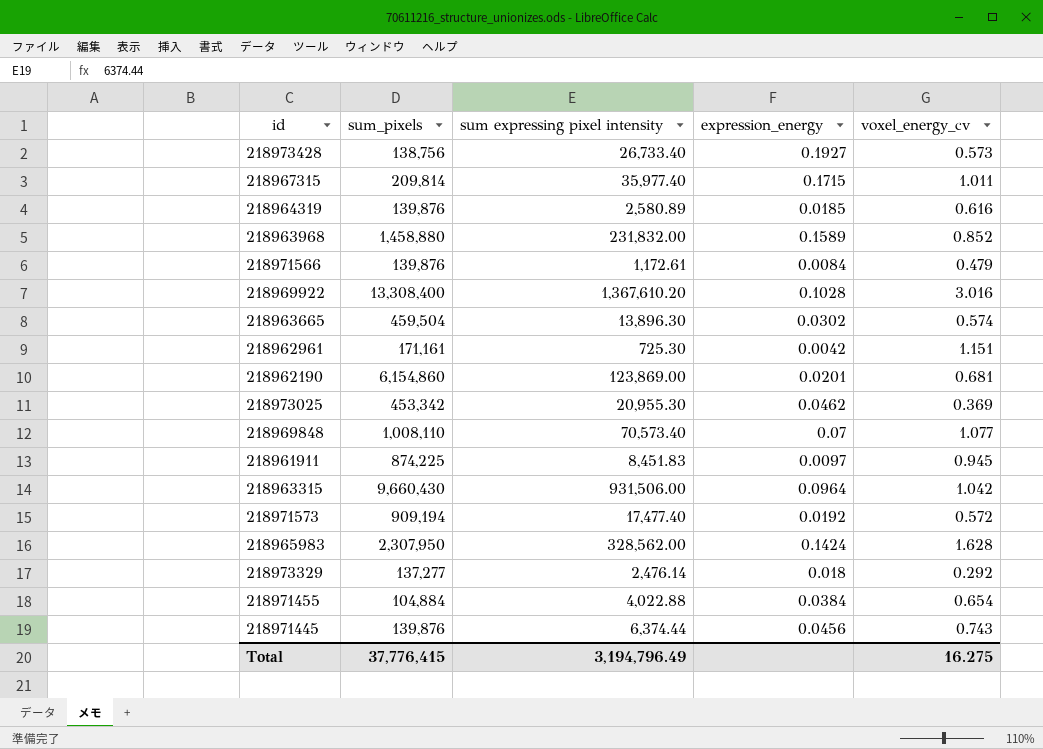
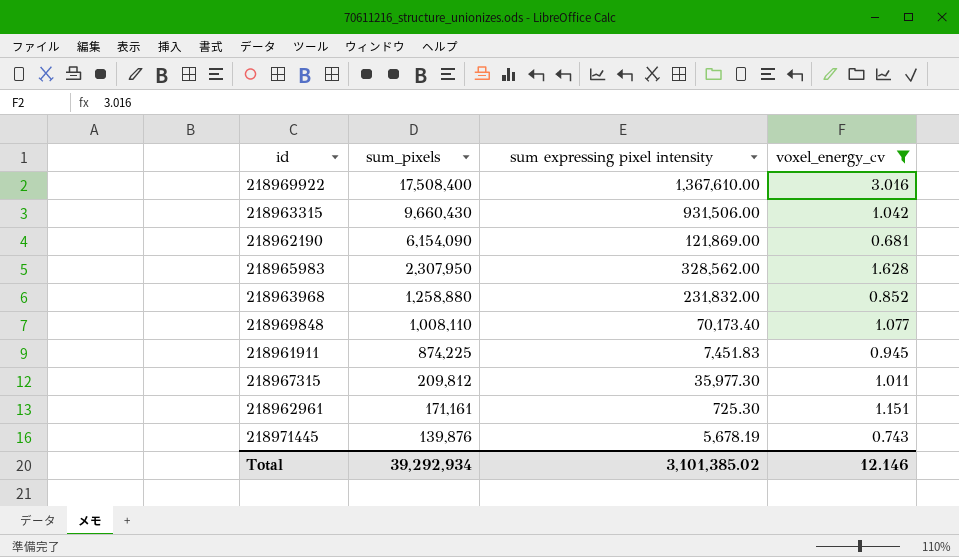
filter: none -> voxel_energy_cv >= 0.681
row order: none -> sum_pixels descending
column expression_energy | formula: [sum expressing pixel intensity] / [sum_pixels] -> none
218969922 | sum_pixels: 13,308,400 -> 17,508,400
218969922 | sum expressing pixel intensity: 1,367,610.20 -> 1,367,610.00
218962190 | sum_pixels: 6,154,860 -> 6,154,090
218962190 | sum expressing pixel intensity: 123,869.00 -> 121,869.00
218963968 | sum_pixels: 1,458,880 -> 1,258,880
218969848 | sum expressing pixel intensity: 70,573.40 -> 70,173.40
218961911 | sum expressing pixel intensity: 8,451.83 -> 7,451.83
218967315 | sum_pixels: 209,814 -> 209,812
218967315 | sum expressing pixel intensity: 35,977.40 -> 35,977.30
218971445 | sum expressing pixel intensity: 6,374.44 -> 5,678.19
Total | sum_pixels: 37,776,415 -> 39,292,934
Total | sum expressing pixel intensity: 3,194,796.49 -> 3,101,385.02
Total | voxel_energy_cv: 16.275 -> 12.146

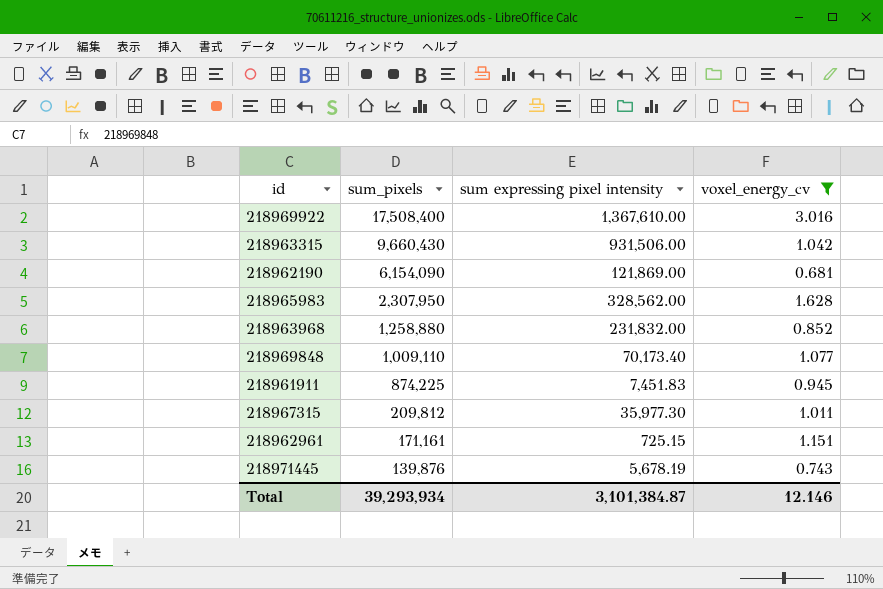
218969848 | sum_pixels: 1,008,110 -> 1,009,110
218962961 | sum expressing pixel intensity: 725.30 -> 725.15
Total | sum_pixels: 39,292,934 -> 39,293,934
Total | sum expressing pixel intensity: 3,101,385.02 -> 3,101,384.87

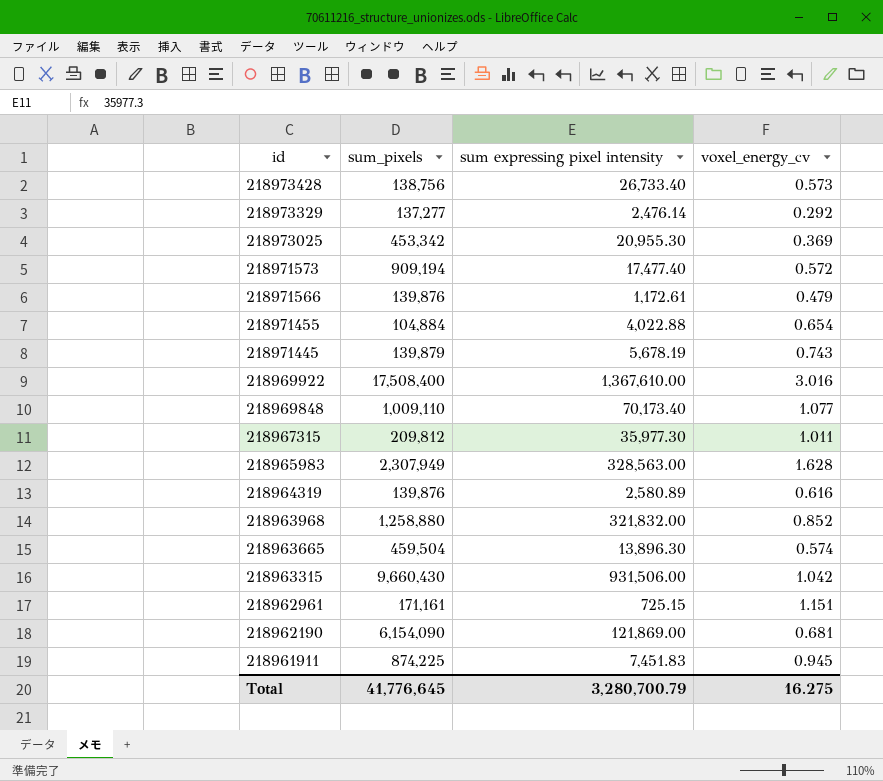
filter: voxel_energy_cv >= 0.681 -> none
row order: sum_pixels descending -> id descending
218971445 | sum_pixels: 139,876 -> 139,879
218965983 | sum_pixels: 2,307,950 -> 2,307,949
218965983 | sum expressing pixel intensity: 328,562.00 -> 328,563.00
218963968 | sum expressing pixel intensity: 231,832.00 -> 321,832.00
Total | sum_pixels: 39,293,934 -> 41,776,645
Total | sum expressing pixel intensity: 3,101,384.87 -> 3,280,700.79
Total | voxel_energy_cv: 12.146 -> 16.275

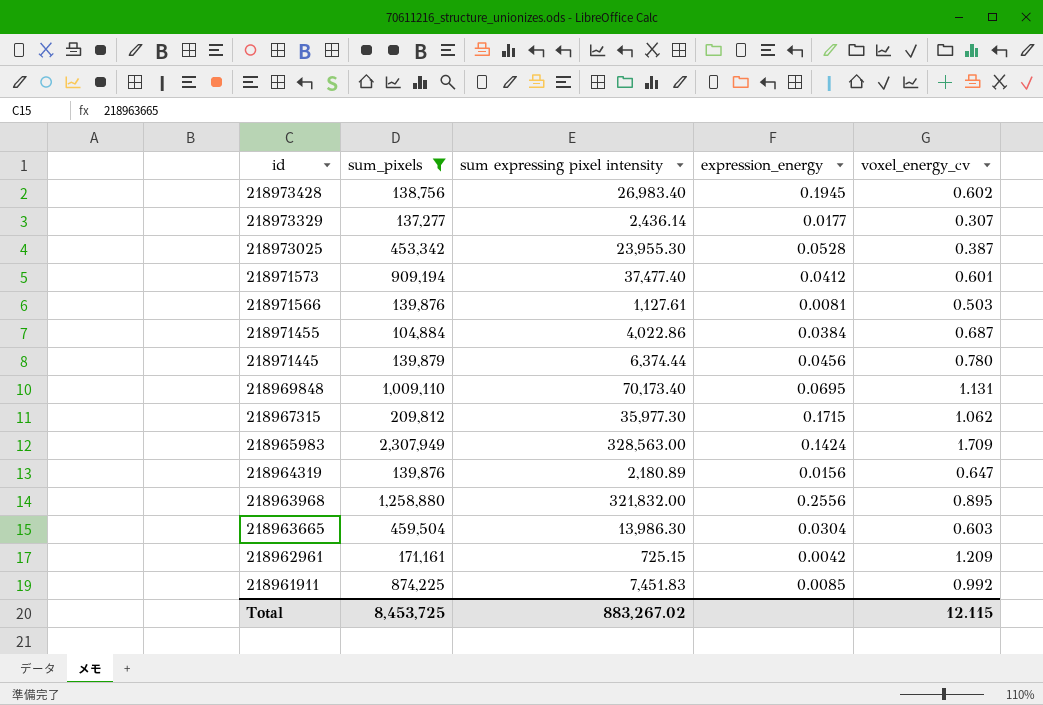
filter: none -> sum_pixels <= 2,307,949
column expression_energy | formula: none -> [sum expressing pixel intensity] / [sum_pixels]
218973428 | sum expressing pixel intensity: 26,733.40 -> 26,983.40
218973428 | voxel_energy_cv: 0.573 -> 0.602
218973329 | sum expressing pixel intensity: 2,476.14 -> 2,436.14
218973329 | voxel_energy_cv: 0.292 -> 0.307
218973025 | sum expressing pixel intensity: 20,955.30 -> 23,955.30
218973025 | voxel_energy_cv: 0.369 -> 0.387
218971573 | sum expressing pixel intensity: 17,477.40 -> 37,477.40
218971573 | voxel_energy_cv: 0.572 -> 0.601
218971566 | sum expressing pixel intensity: 1,172.61 -> 1,127.61
218971566 | voxel_energy_cv: 0.479 -> 0.503
218971455 | sum expressing pixel intensity: 4,022.88 -> 4,022.86
218971455 | voxel_energy_cv: 0.654 -> 0.687
218971445 | sum expressing pixel intensity: 5,678.19 -> 6,374.44
218971445 | voxel_energy_cv: 0.743 -> 0.780
218969848 | voxel_energy_cv: 1.077 -> 1.131
218967315 | voxel_energy_cv: 1.011 -> 1.062
218965983 | voxel_energy_cv: 1.628 -> 1.709
218964319 | sum expressing pixel intensity: 2,580.89 -> 2,180.89
218964319 | voxel_energy_cv: 0.616 -> 0.647
218963968 | voxel_energy_cv: 0.852 -> 0.895
218963665 | sum expressing pixel intensity: 13,896.30 -> 13,986.30
218963665 | voxel_energy_cv: 0.574 -> 0.603
218962961 | voxel_energy_cv: 1.151 -> 1.209
218961911 | voxel_energy_cv: 0.945 -> 0.992
Total | sum_pixels: 41,776,645 -> 8,453,725
Total | sum expressing pixel intensity: 3,280,700.79 -> 883,267.02
Total | voxel_energy_cv: 16.275 -> 12.115

